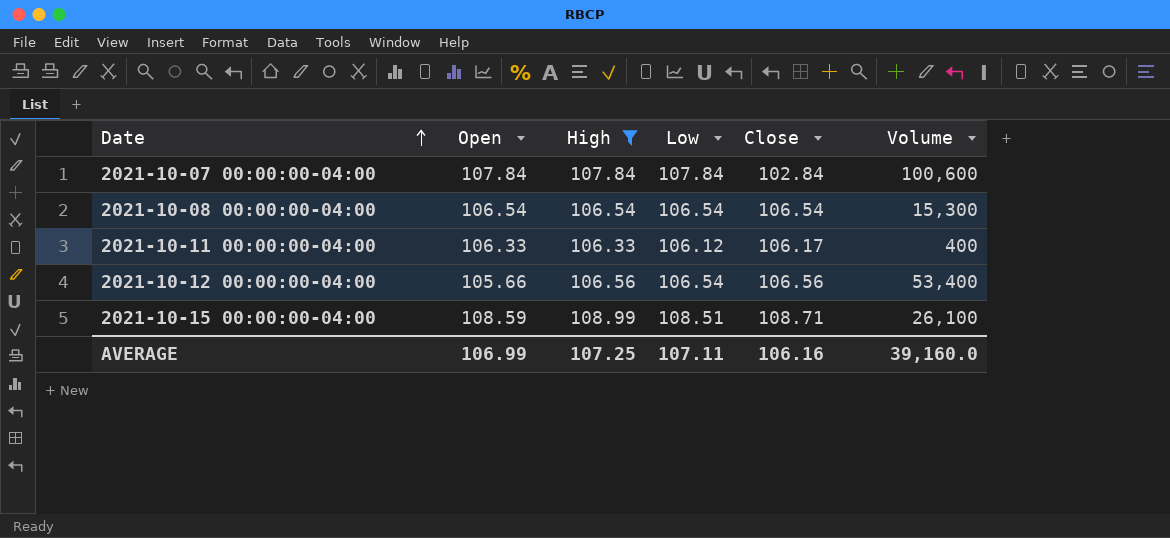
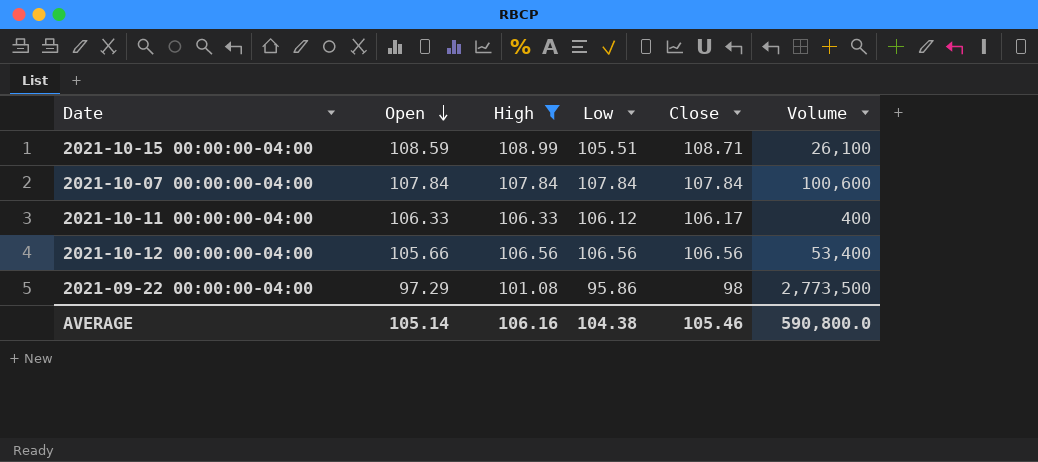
row order: Date ascending -> Open descending
row 2021-10-08 00:00:00-04:00: 106.54 | 106.54 | 106.54 | 106.54 | 15,300 -> none
2021-10-15 00:00:00-04:00 | Low: 108.51 -> 105.51
2021-10-07 00:00:00-04:00 | Close: 102.84 -> 107.84
2021-10-12 00:00:00-04:00 | Low: 106.54 -> 106.56
row 2021-09-22 00:00:00-04:00: none -> 97.29 | 101.08 | 95.86 | 98 | 2,773,500
AVERAGE | Open: 106.99 -> 105.14
AVERAGE | High: 107.25 -> 106.16
AVERAGE | Low: 107.11 -> 104.38
AVERAGE | Close: 106.16 -> 105.46
AVERAGE | Volume: 39,160.0 -> 590,800.0

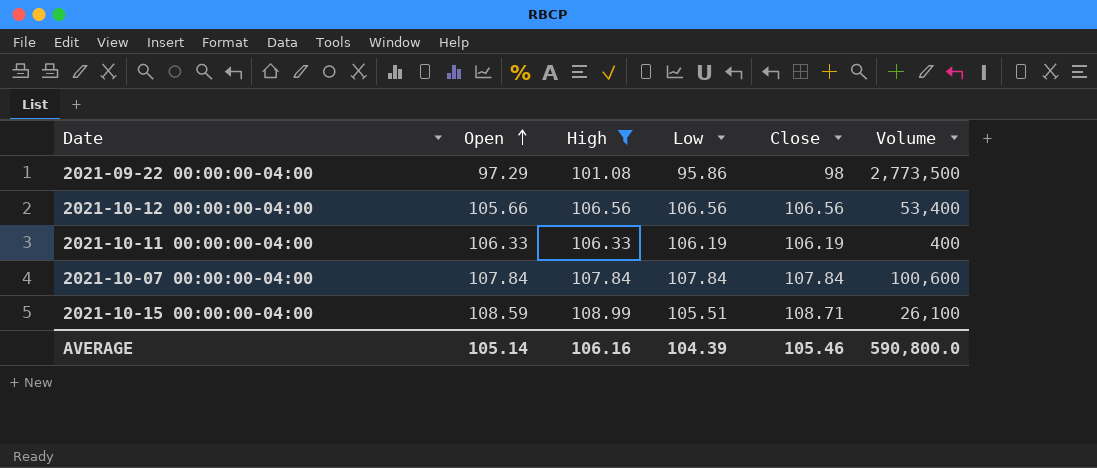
row order: Open descending -> Open ascending
2021-10-11 00:00:00-04:00 | Low: 106.12 -> 106.19
2021-10-11 00:00:00-04:00 | Close: 106.17 -> 106.19
AVERAGE | Low: 104.38 -> 104.39

